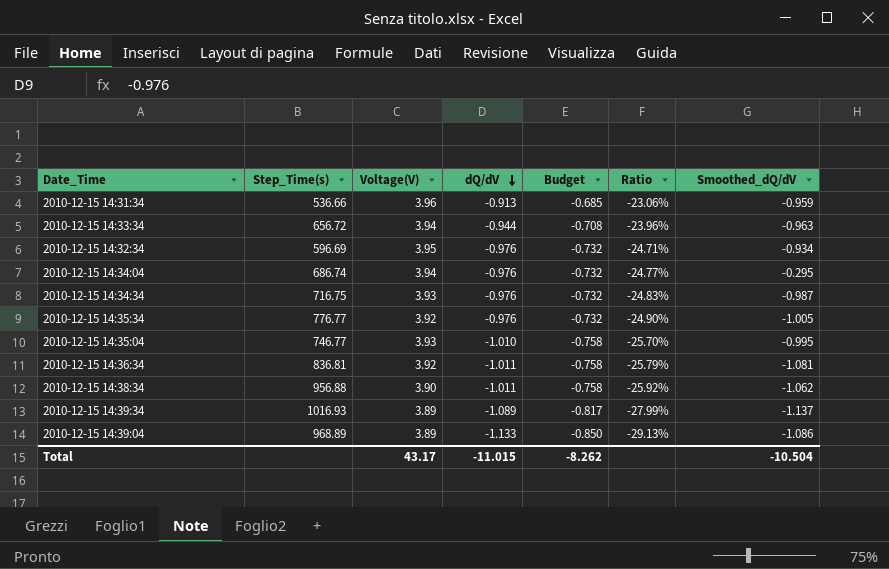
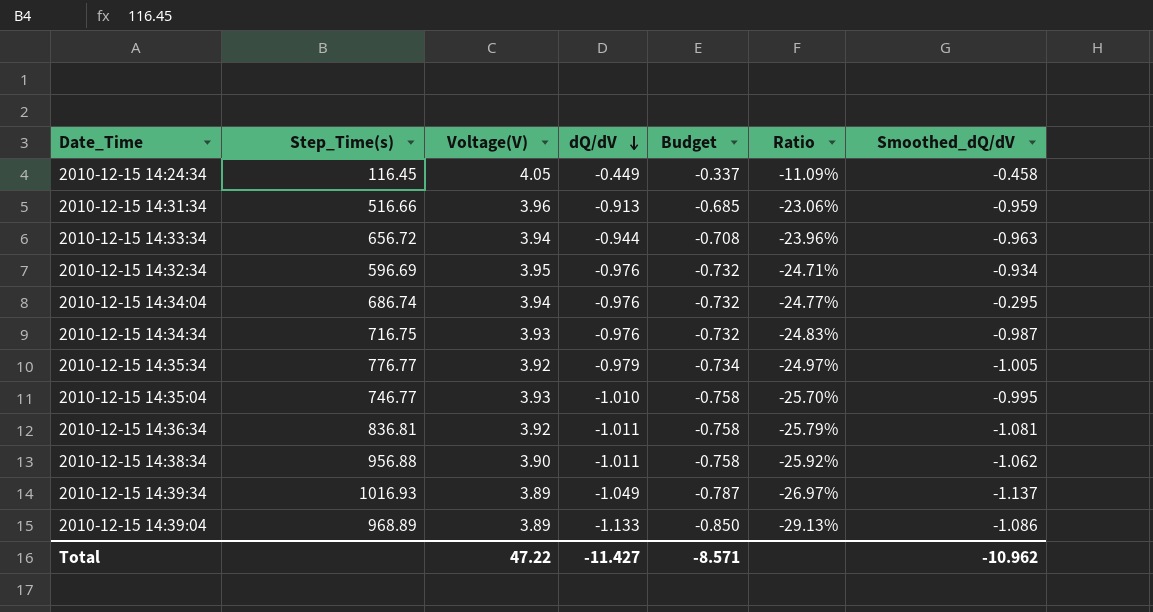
row 2010-12-15 14:24:34: none -> 116.45 | 4.05 | -0.449 | -0.337 | -11.09% | -0.458
2010-12-15 14:31:34 | Step_Time(s): 536.66 -> 516.66
2010-12-15 14:35:34 | dQ/dV: -0.976 -> -0.979
2010-12-15 14:35:34 | Budget: -0.732 -> -0.734
2010-12-15 14:35:34 | Ratio: -24.90% -> -24.97%
2010-12-15 14:39:34 | dQ/dV: -1.089 -> -1.049
2010-12-15 14:39:34 | Budget: -0.817 -> -0.787
2010-12-15 14:39:34 | Ratio: -27.99% -> -26.97%
Total | Voltage(V): 43.17 -> 47.22
Total | dQ/dV: -11.015 -> -11.427
Total | Budget: -8.262 -> -8.571
Total | Smoothed_dQ/dV: -10.504 -> -10.962

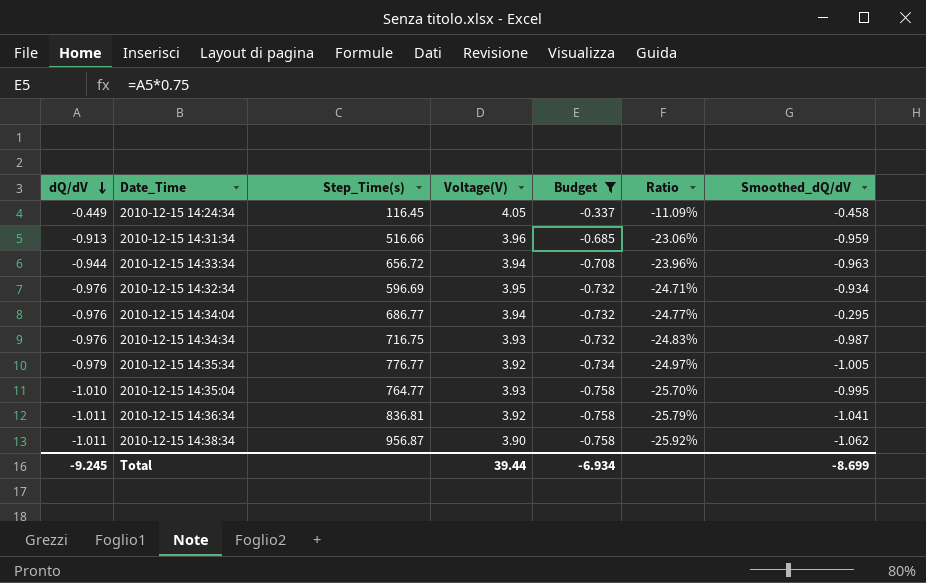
filter: none -> Budget >= -0.758
column dQ/dV | position: 4 -> 1
2010-12-15 14:34:04 | Step_Time(s): 686.74 -> 686.77
2010-12-15 14:35:04 | Step_Time(s): 746.77 -> 764.77
2010-12-15 14:36:34 | Smoothed_dQ/dV: -1.081 -> -1.041
2010-12-15 14:38:34 | Step_Time(s): 956.88 -> 956.87
Total | dQ/dV: -11.427 -> -9.245
Total | Voltage(V): 47.22 -> 39.44
Total | Budget: -8.571 -> -6.934
Total | Smoothed_dQ/dV: -10.962 -> -8.699

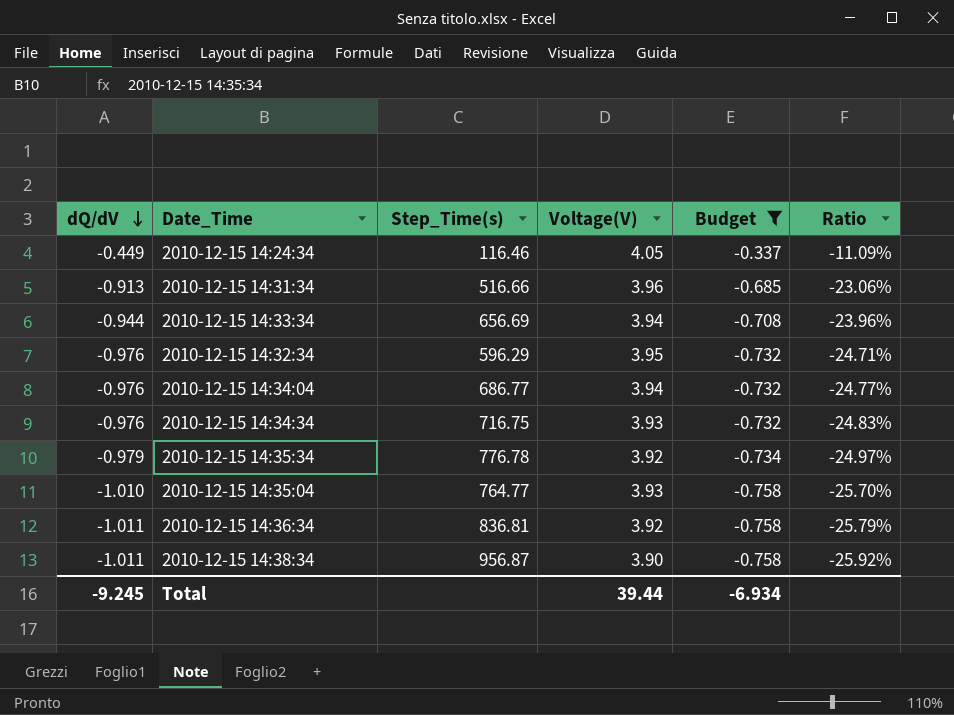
column Smoothed_dQ/dV | position: 7 -> none
2010-12-15 14:24:34 | Step_Time(s): 116.45 -> 116.46
2010-12-15 14:33:34 | Step_Time(s): 656.72 -> 656.69
2010-12-15 14:32:34 | Step_Time(s): 596.69 -> 596.29
2010-12-15 14:35:34 | Step_Time(s): 776.77 -> 776.78

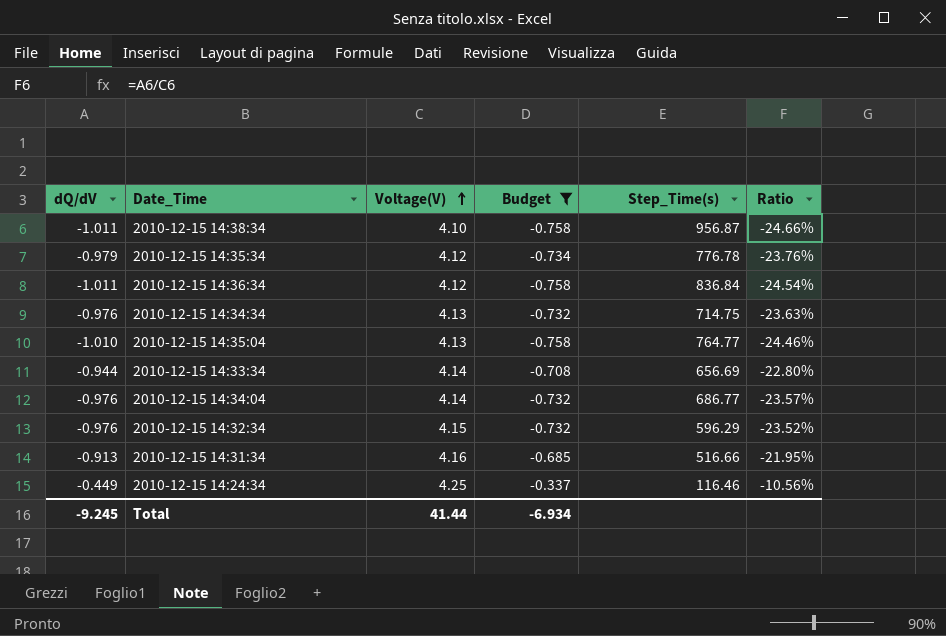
row order: dQ/dV descending -> Voltage(V) ascending
column Step_Time(s) | position: 3 -> 5
2010-12-15 14:38:34 | Voltage(V): 3.90 -> 4.10
2010-12-15 14:38:34 | Ratio: -25.92% -> -24.66%
2010-12-15 14:35:34 | Voltage(V): 3.92 -> 4.12
2010-12-15 14:35:34 | Ratio: -24.97% -> -23.76%
2010-12-15 14:36:34 | Voltage(V): 3.92 -> 4.12
2010-12-15 14:36:34 | Step_Time(s): 836.81 -> 836.84
2010-12-15 14:36:34 | Ratio: -25.79% -> -24.54%
2010-12-15 14:34:34 | Voltage(V): 3.93 -> 4.13
2010-12-15 14:34:34 | Step_Time(s): 716.75 -> 714.75
2010-12-15 14:34:34 | Ratio: -24.83% -> -23.63%
2010-12-15 14:35:04 | Voltage(V): 3.93 -> 4.13
2010-12-15 14:35:04 | Ratio: -25.70% -> -24.46%
2010-12-15 14:33:34 | Voltage(V): 3.94 -> 4.14
2010-12-15 14:33:34 | Ratio: -23.96% -> -22.80%
2010-12-15 14:34:04 | Voltage(V): 3.94 -> 4.14
2010-12-15 14:34:04 | Ratio: -24.77% -> -23.57%
2010-12-15 14:32:34 | Voltage(V): 3.95 -> 4.15
2010-12-15 14:32:34 | Ratio: -24.71% -> -23.52%
2010-12-15 14:31:34 | Voltage(V): 3.96 -> 4.16
2010-12-15 14:31:34 | Ratio: -23.06% -> -21.95%
2010-12-15 14:24:34 | Voltage(V): 4.05 -> 4.25
2010-12-15 14:24:34 | Ratio: -11.09% -> -10.56%
Total | Voltage(V): 39.44 -> 41.44

